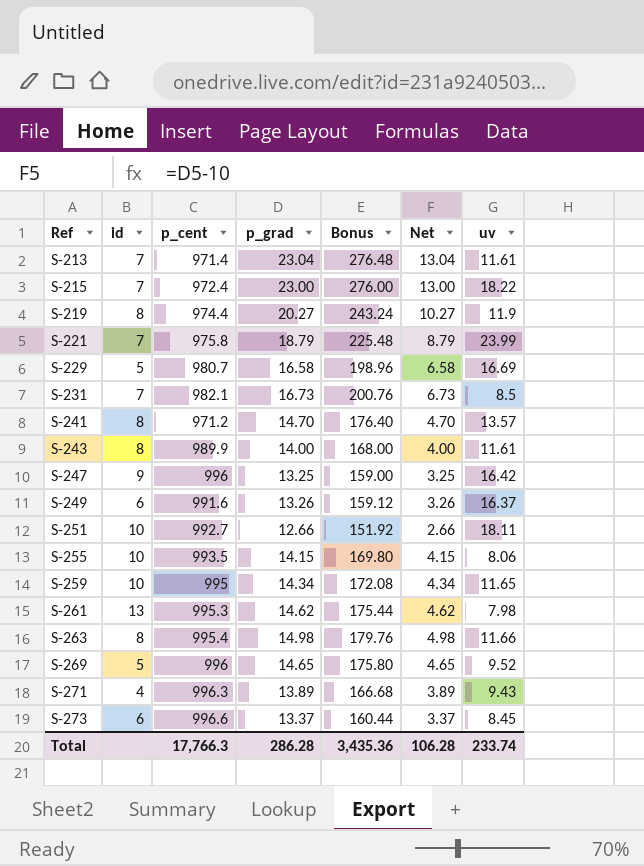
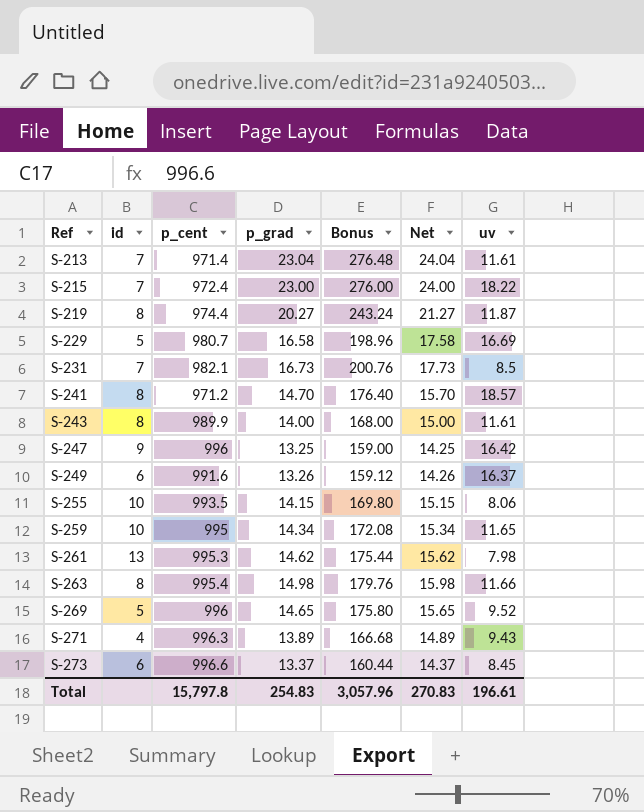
column Net | formula: [p_grad] - 10 -> [p_grad] + 1
row S-221: 7 | 975.8 | 18.79 | 225.48 | 8.79 | 23.99 -> none
row S-251: 10 | 992.7 | 12.66 | 151.92 | 2.66 | 18.11 -> none
S-219 | uv: 11.9 -> 11.87
S-241 | uv: 13.57 -> 18.57
Total | p_cent: 17,766.3 -> 15,797.8
Total | p_grad: 286.28 -> 254.83
Total | Bonus: 3,435.36 -> 3,057.96
Total | Net: 106.28 -> 270.83
Total | uv: 233.74 -> 196.61

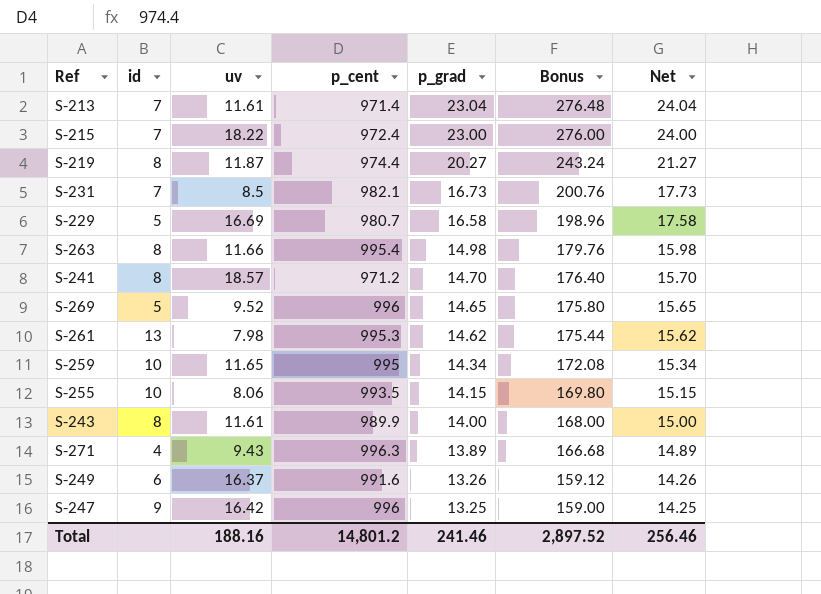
row order: Ref ascending -> p_grad descending
column uv | position: 7 -> 3
row S-273: 6 | 996.6 | 13.37 | 160.44 | 14.37 | 8.45 -> none
Total | uv: 196.61 -> 188.16
Total | p_cent: 15,797.8 -> 14,801.2
Total | p_grad: 254.83 -> 241.46
Total | Bonus: 3,057.96 -> 2,897.52
Total | Net: 270.83 -> 256.46

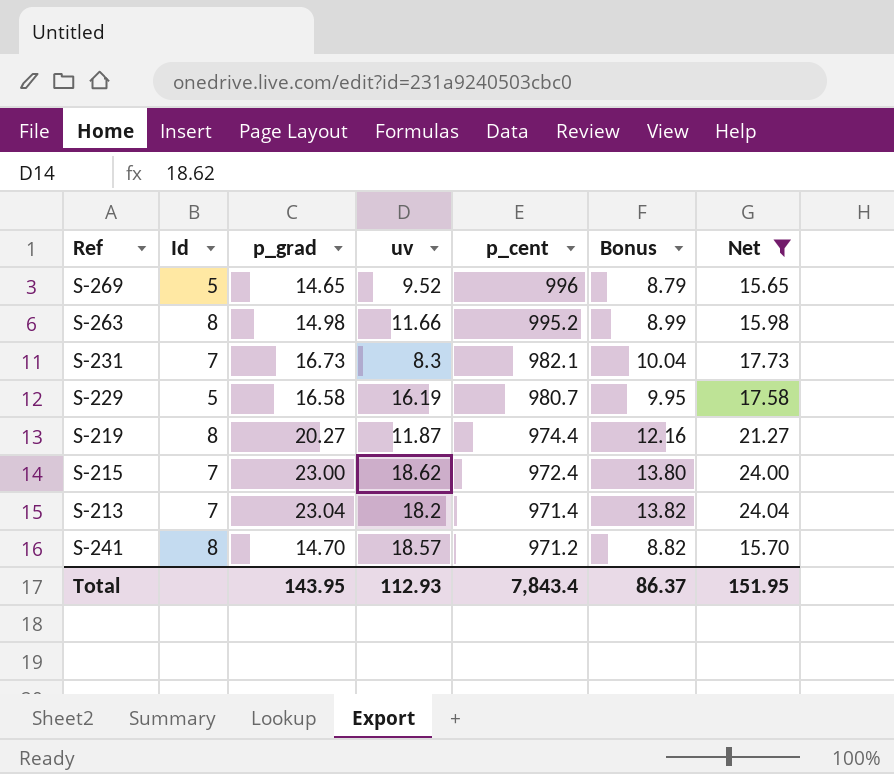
filter: none -> Net >= 15.65
row order: p_grad descending -> p_cent descending
column name: id -> Id
column p_grad | position: 5 -> 3
column Bonus | formula: [p_grad] * 12 -> [p_grad] * 0.6
S-263 | p_cent: 995.4 -> 995.2
S-231 | uv: 8.5 -> 8.3
S-229 | uv: 16.69 -> 16.19
S-215 | uv: 18.22 -> 18.62
S-213 | uv: 11.61 -> 18.2
Total | p_grad: 241.46 -> 143.95
Total | uv: 188.16 -> 112.93
Total | p_cent: 14,801.2 -> 7,843.4
Total | Bonus: 2,897.52 -> 86.37
Total | Net: 256.46 -> 151.95

